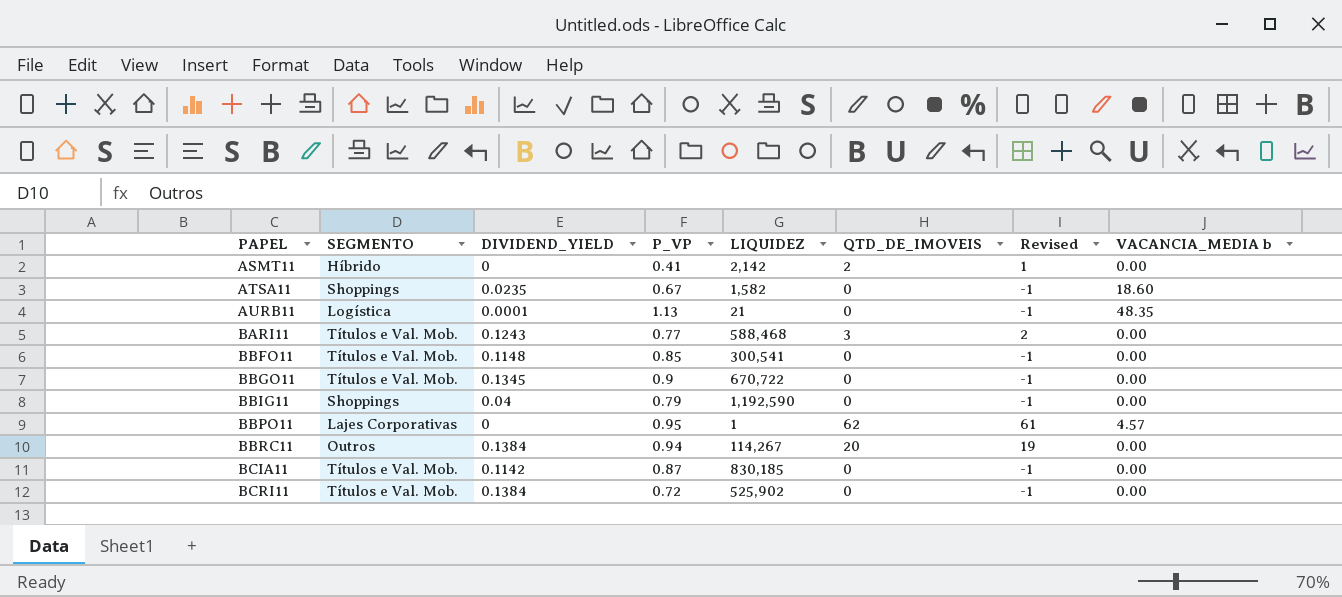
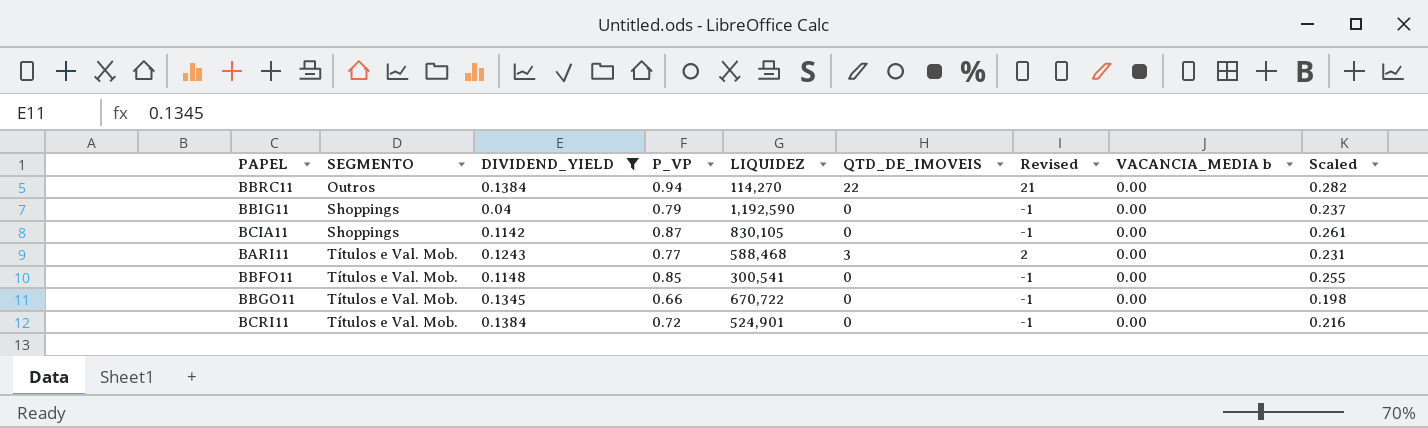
filter: none -> DIVIDEND_YIELD >= 0.04
row order: PAPEL ascending -> SEGMENTO ascending
column Scaled | formula: none -> [P_VP] * 0.3
BBRC11 | LIQUIDEZ: 114,267 -> 114,270
BBRC11 | QTD_DE_IMOVEIS: 20 -> 22
BBRC11 | Revised: 19 -> 21
BCIA11 | SEGMENTO: Títulos e Val. Mob. -> Shoppings
BCIA11 | LIQUIDEZ: 830,185 -> 830,105
BBGO11 | P_VP: 0.9 -> 0.66
BCRI11 | LIQUIDEZ: 525,902 -> 524,901

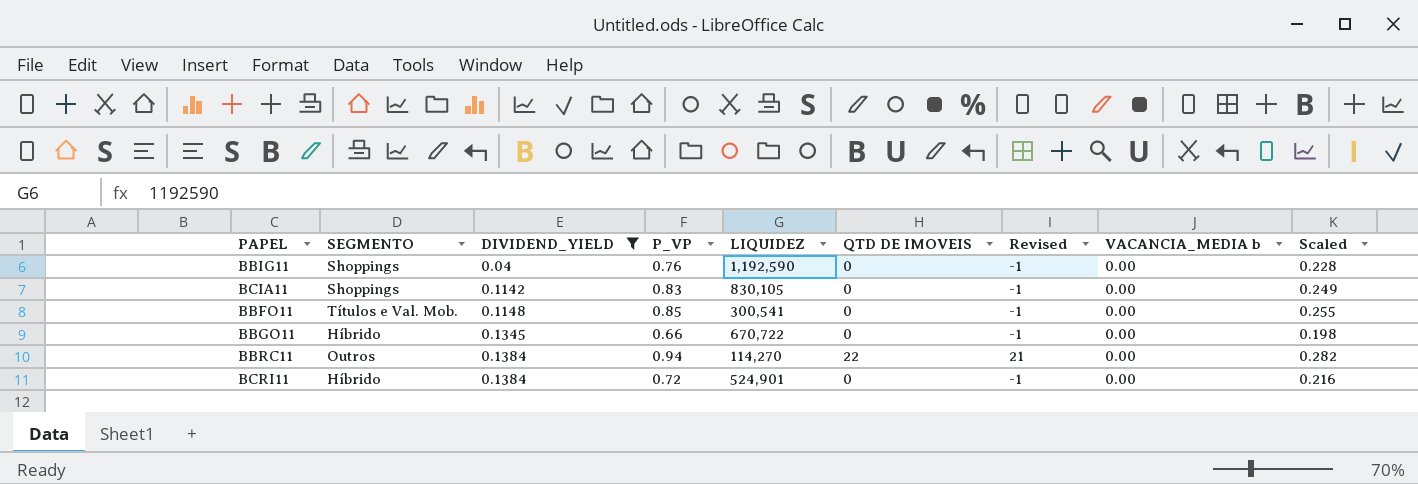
row order: SEGMENTO ascending -> DIVIDEND_YIELD ascending
column name: QTD_DE_IMOVEIS -> QTD DE IMOVEIS
row BARI11: Títulos e Val. Mob. | 0.1243 | 0.77 | 588,468 | 3 | 2 | 0.00 | 0.231 -> none
BBIG11 | P_VP: 0.79 -> 0.76
BBIG11 | Scaled: 0.237 -> 0.228
BCIA11 | P_VP: 0.87 -> 0.83
BCIA11 | Scaled: 0.261 -> 0.249
BBGO11 | SEGMENTO: Títulos e Val. Mob. -> Híbrido
BCRI11 | SEGMENTO: Títulos e Val. Mob. -> Híbrido

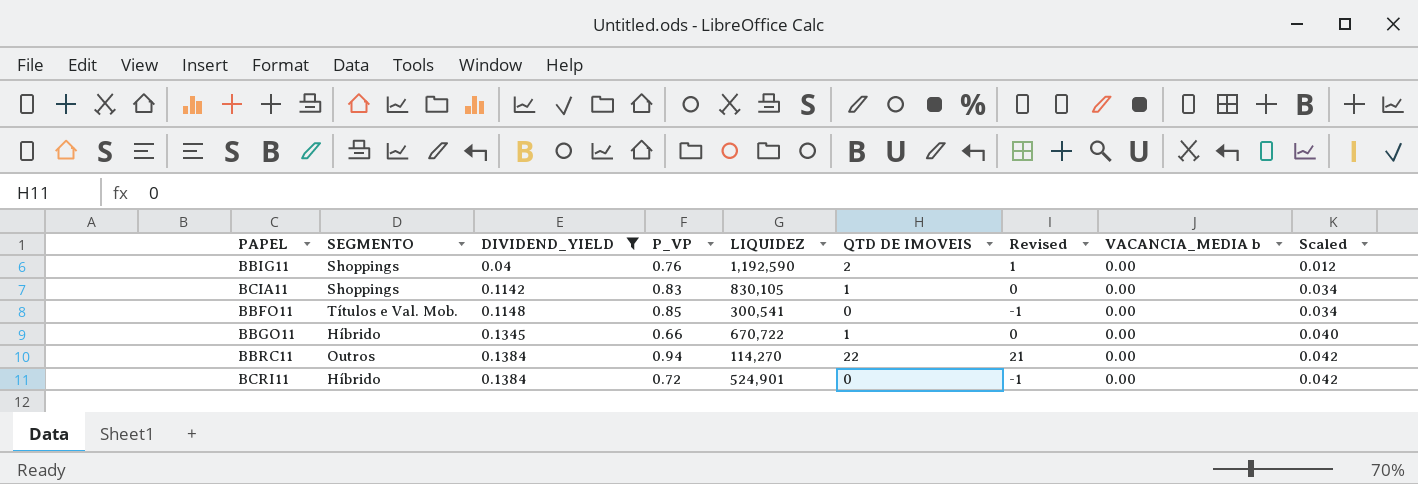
column Scaled | formula: [P_VP] * 0.3 -> [DIVIDEND_YIELD] * 0.3
BBIG11 | QTD DE IMOVEIS: 0 -> 2
BBIG11 | Revised: -1 -> 1
BCIA11 | QTD DE IMOVEIS: 0 -> 1
BCIA11 | Revised: -1 -> 0
BBGO11 | QTD DE IMOVEIS: 0 -> 1
BBGO11 | Revised: -1 -> 0

